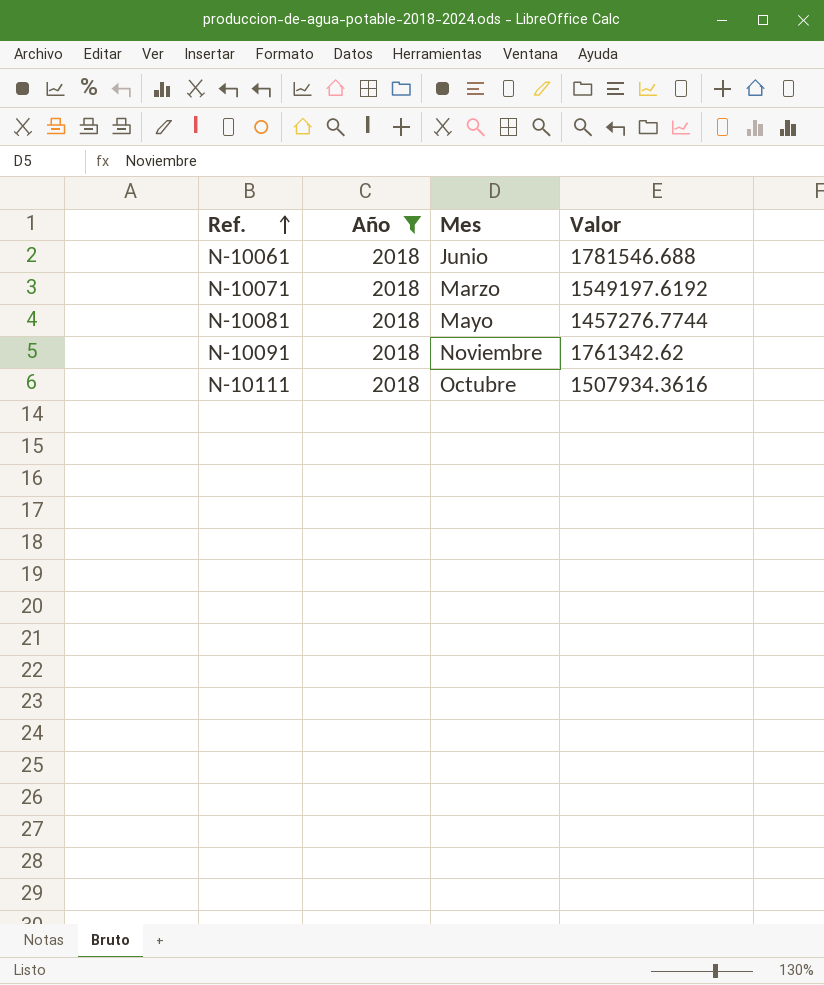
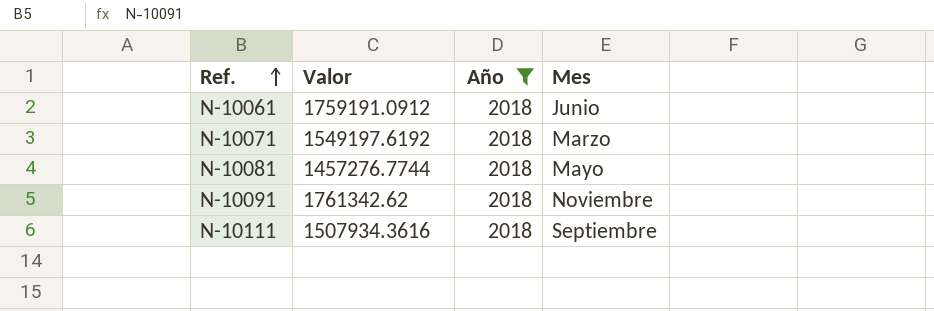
column Valor | position: 4 -> 2
N-10061 | Valor: 1781546.688 -> 1759191.0912
N-10111 | Mes: Octubre -> Septiembre

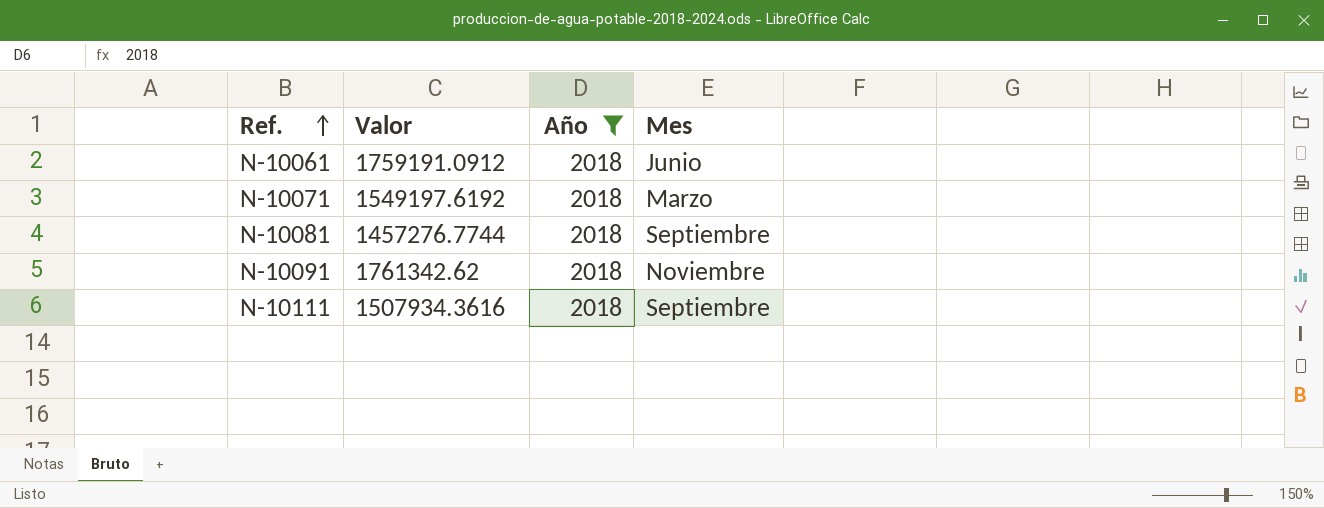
N-10081 | Mes: Mayo -> Septiembre

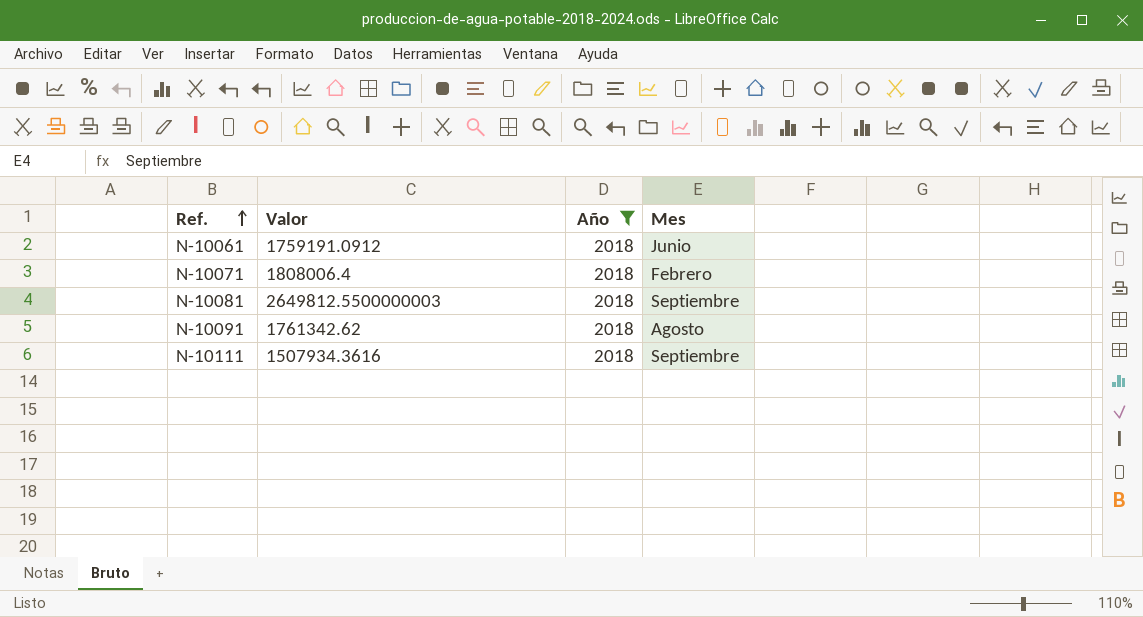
N-10071 | Valor: 1549197.6192 -> 1808006.4
N-10071 | Mes: Marzo -> Febrero
N-10081 | Valor: 1457276.7744 -> 2649812.5500000003
N-10091 | Mes: Noviembre -> Agosto

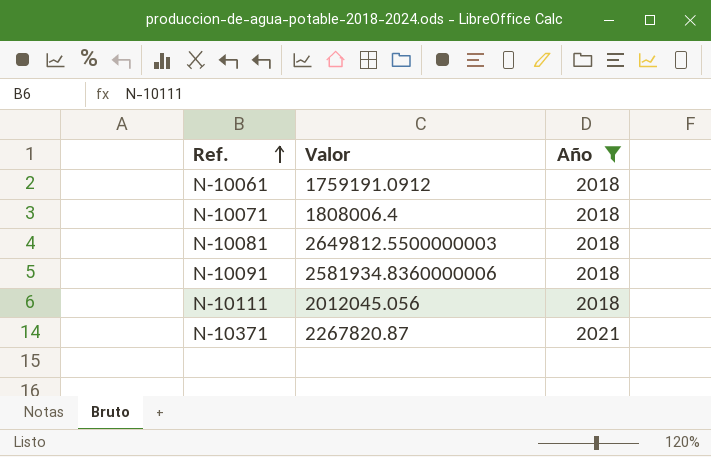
column Mes | position: 4 -> none
N-10091 | Valor: 1761342.62 -> 2581934.8360000006
N-10111 | Valor: 1507934.3616 -> 2012045.056
row N-10371: none -> 2267820.87 | 2021

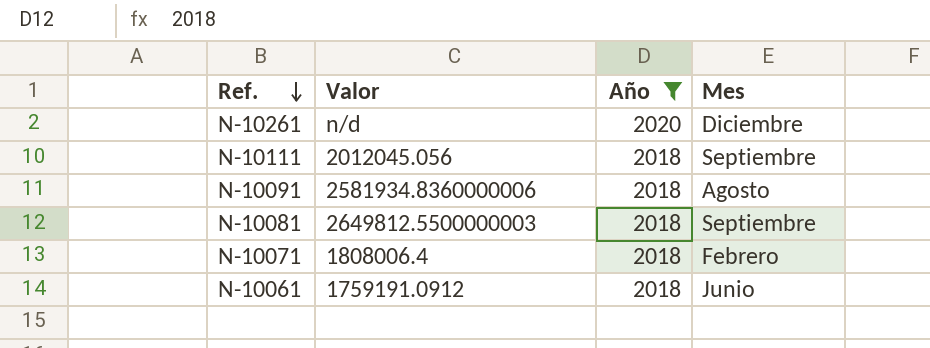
row order: Ref. ascending -> Ref. descending
column Mes | position: none -> 4
row N-10371: 2267820.87 | 2021 -> none
row N-10261: none -> n/d | 2020 | Diciembre

